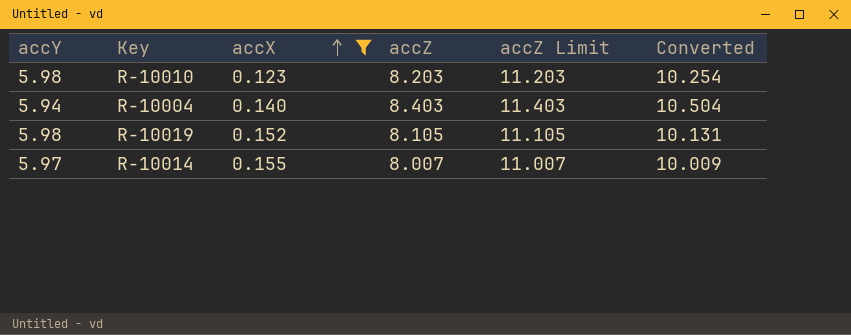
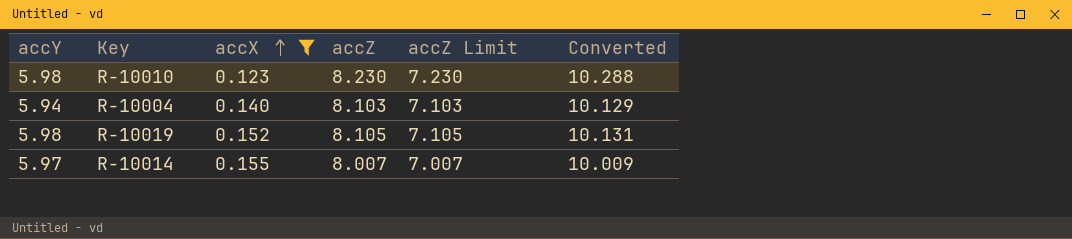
column accZ Limit | formula: [accZ] + 3 -> [accZ] - 1
R-10010 | accZ: 8.203 -> 8.230
R-10010 | Converted: 10.254 -> 10.288
R-10004 | accZ: 8.403 -> 8.103
R-10004 | Converted: 10.504 -> 10.129

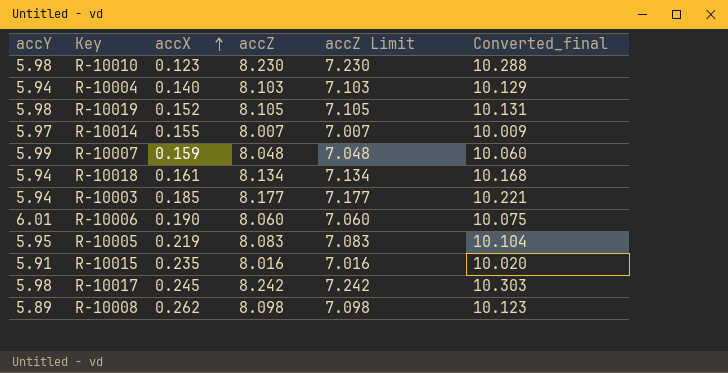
filter: accX <= 0.155 -> none
column name: Converted -> Converted_final

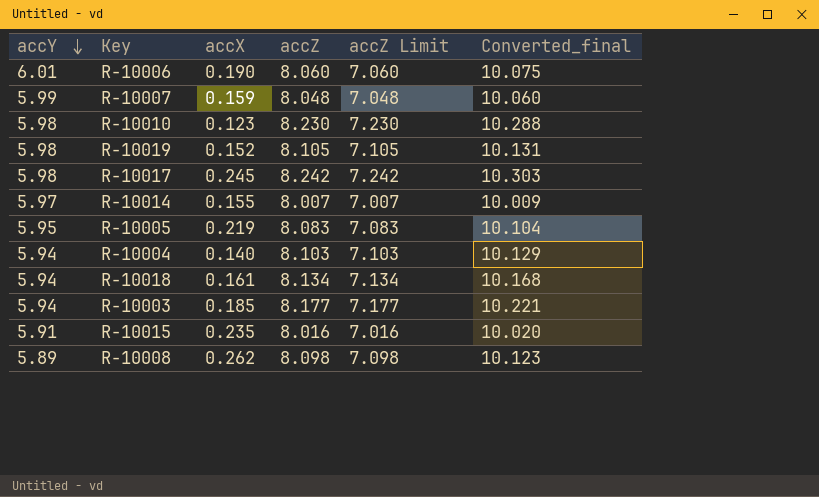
row order: accX ascending -> accY descending

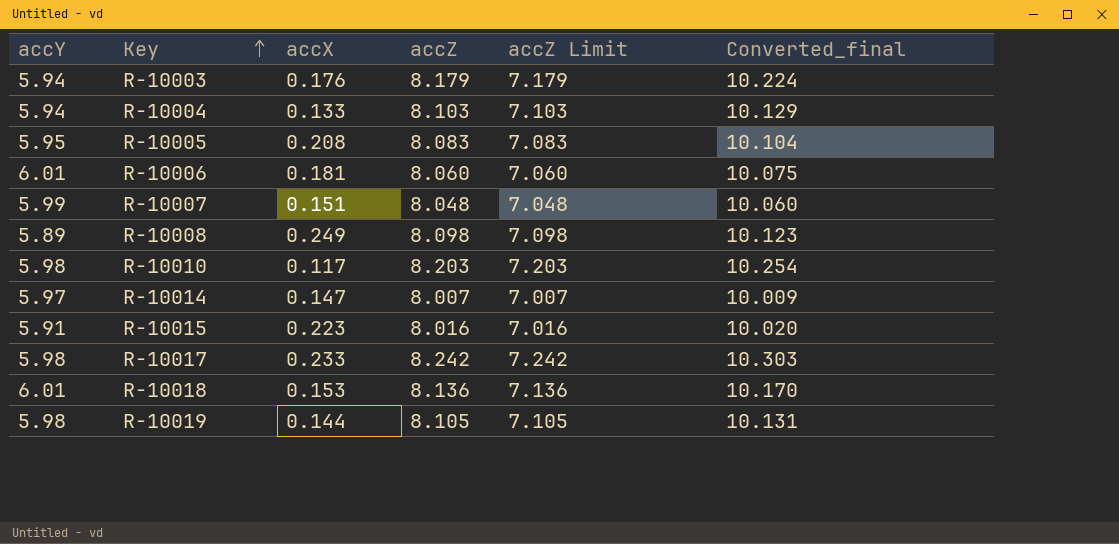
row order: accY descending -> Key ascending
R-10003 | accX: 0.185 -> 0.176
R-10003 | accZ: 8.177 -> 8.179
R-10003 | accZ Limit: 7.177 -> 7.179
R-10003 | Converted_final: 10.221 -> 10.224
R-10004 | accX: 0.140 -> 0.133
R-10005 | accX: 0.219 -> 0.208
R-10006 | accX: 0.190 -> 0.181
R-10007 | accX: 0.159 -> 0.151
R-10008 | accX: 0.262 -> 0.249
R-10010 | accX: 0.123 -> 0.117
R-10010 | accZ: 8.230 -> 8.203
R-10010 | accZ Limit: 7.230 -> 7.203
R-10010 | Converted_final: 10.288 -> 10.254
R-10014 | accX: 0.155 -> 0.147
R-10015 | accX: 0.235 -> 0.223
R-10017 | accX: 0.245 -> 0.233
R-10018 | accY: 5.94 -> 6.01
R-10018 | accX: 0.161 -> 0.153
R-10018 | accZ: 8.134 -> 8.136
R-10018 | accZ Limit: 7.134 -> 7.136
R-10018 | Converted_final: 10.168 -> 10.170
R-10019 | accX: 0.152 -> 0.144

